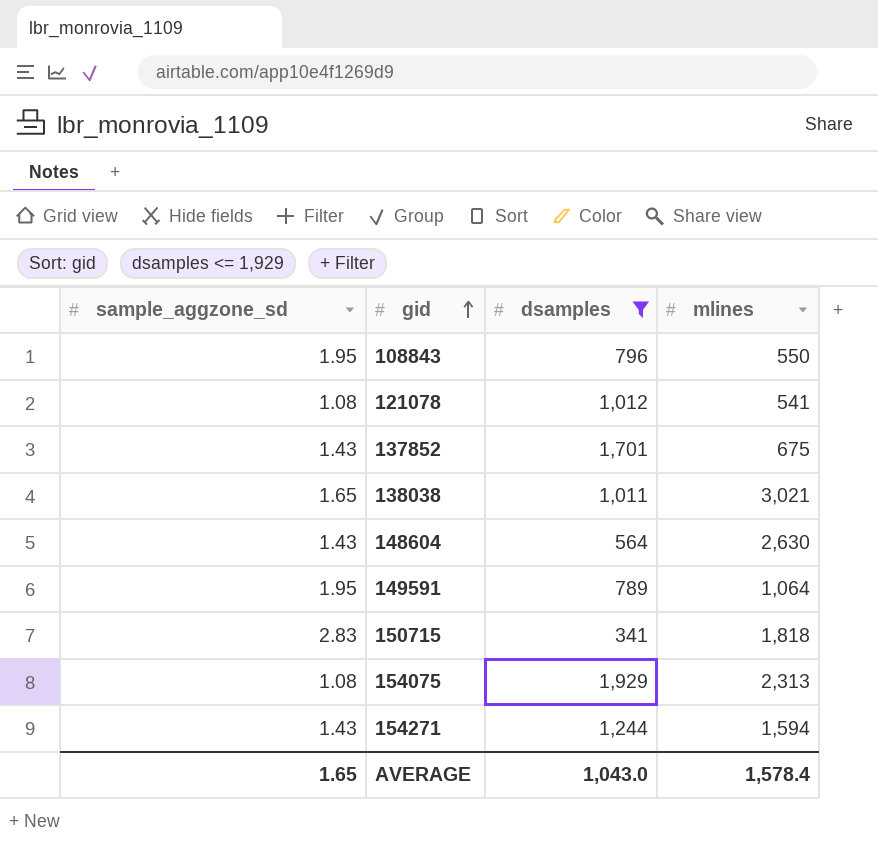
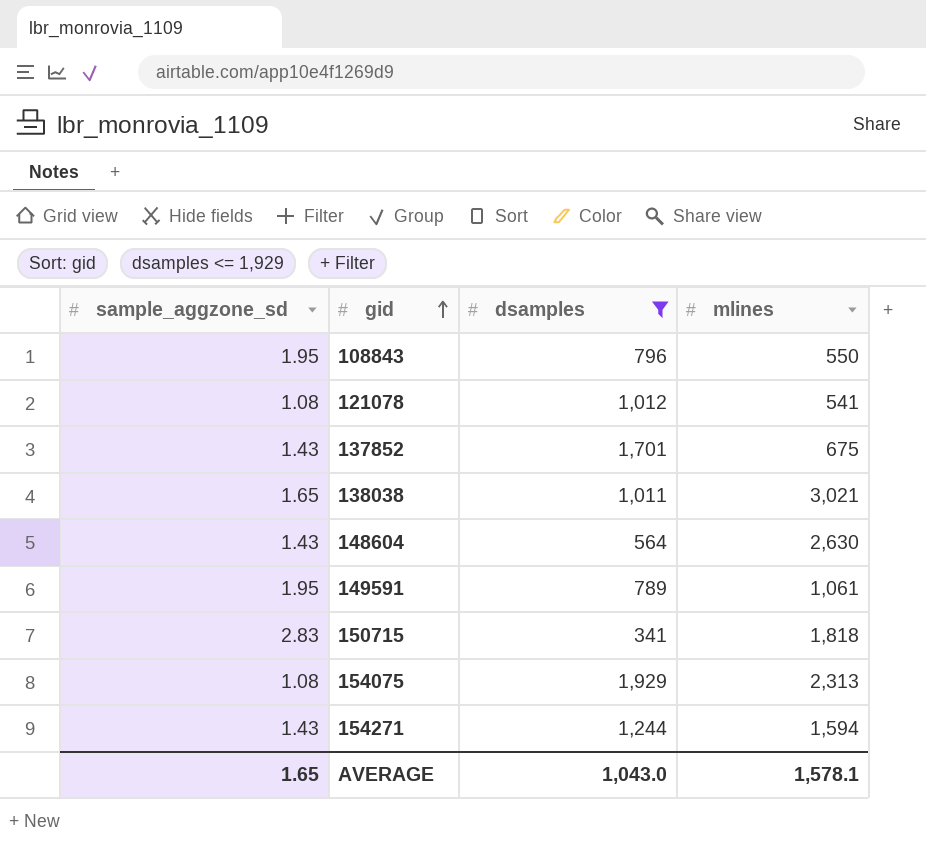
149591 | mlines: 1,064 -> 1,061
AVERAGE | mlines: 1,578.4 -> 1,578.1

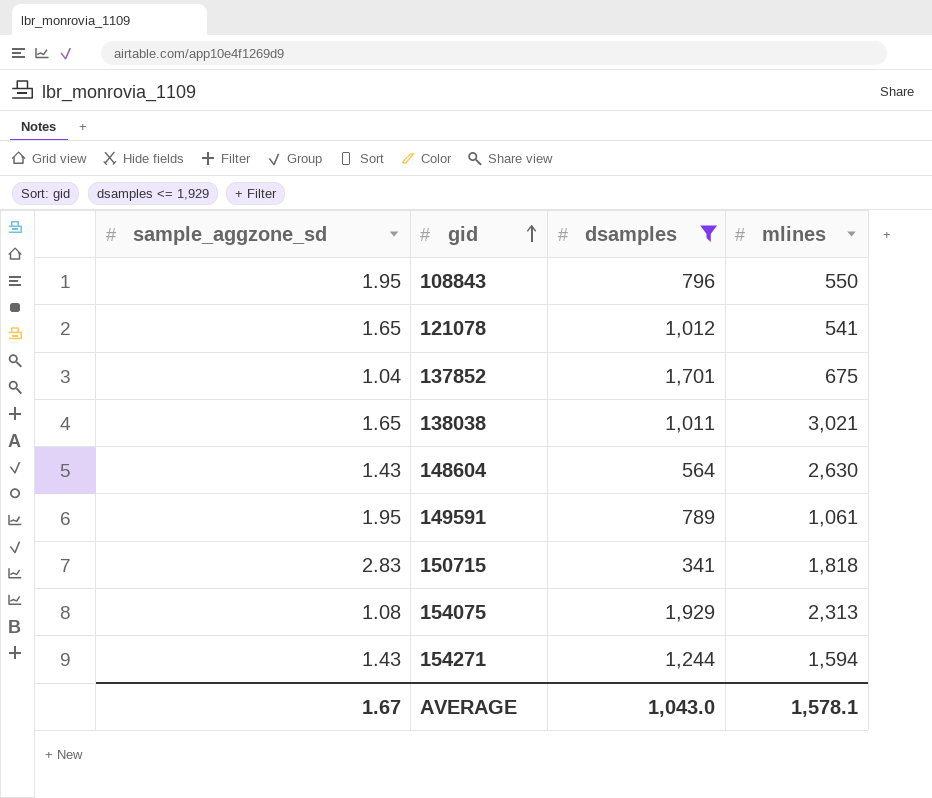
121078 | sample_aggzone_sd: 1.08 -> 1.65
137852 | sample_aggzone_sd: 1.43 -> 1.04
AVERAGE | sample_aggzone_sd: 1.65 -> 1.67

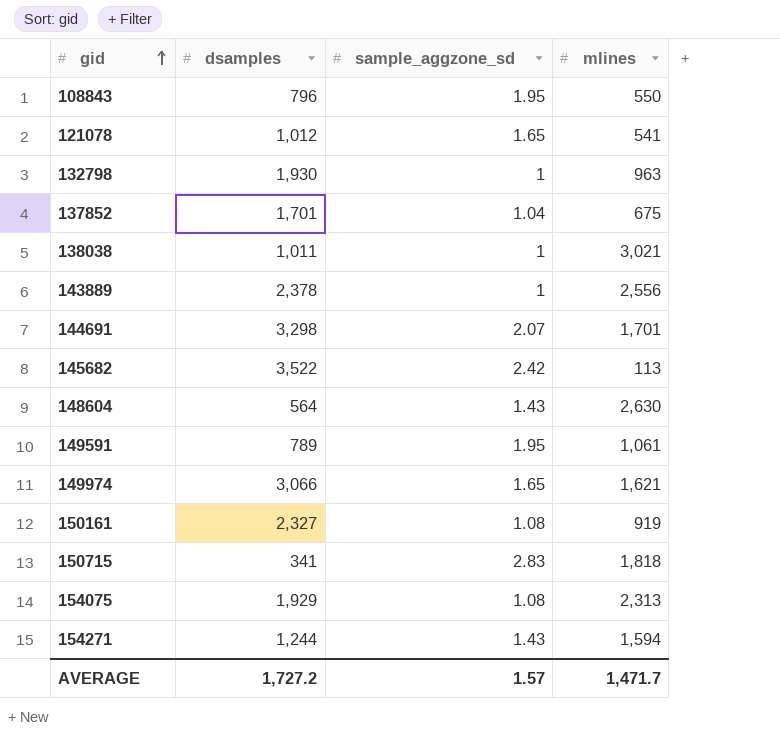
filter: dsamples <= 1,929 -> none
column sample_aggzone_sd | position: 1 -> 3
138038 | sample_aggzone_sd: 1.65 -> 1
AVERAGE | dsamples: 1,043.0 -> 1,727.2
AVERAGE | sample_aggzone_sd: 1.67 -> 1.57
AVERAGE | mlines: 1,578.1 -> 1,471.7

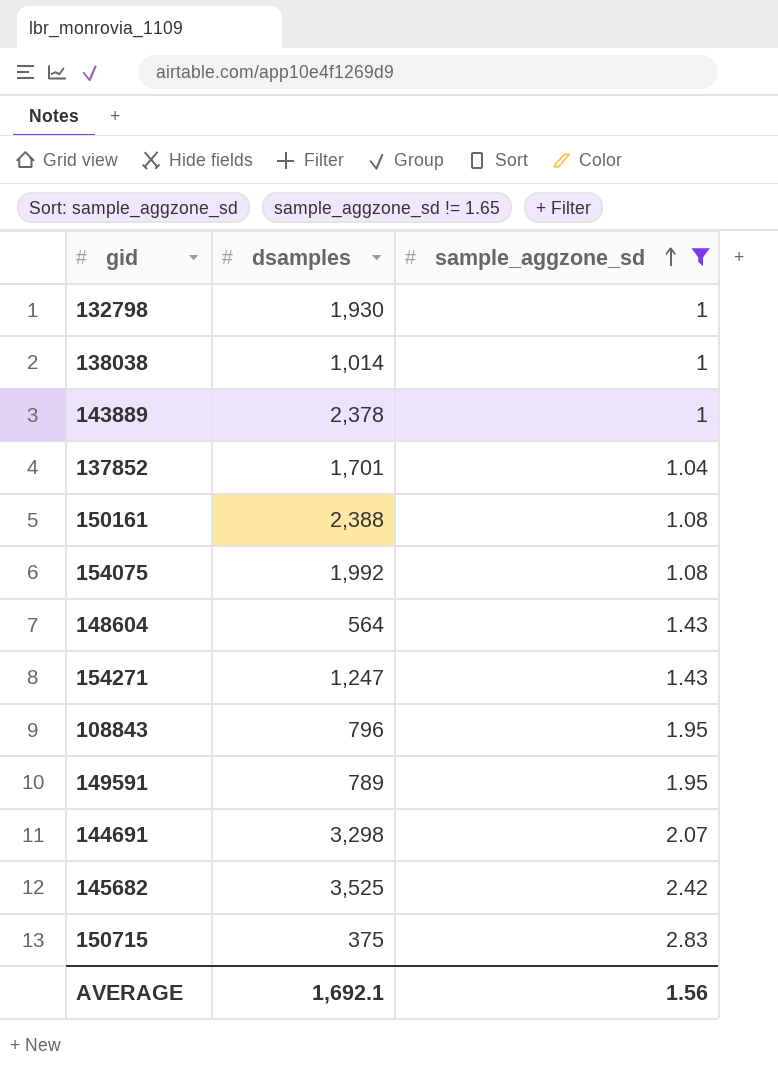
filter: none -> sample_aggzone_sd != 1.65
row order: gid ascending -> sample_aggzone_sd ascending
column mlines | position: 4 -> none
138038 | dsamples: 1,011 -> 1,014
150161 | dsamples: 2,327 -> 2,388
154075 | dsamples: 1,929 -> 1,992
154271 | dsamples: 1,244 -> 1,247
145682 | dsamples: 3,522 -> 3,525
150715 | dsamples: 341 -> 375
AVERAGE | dsamples: 1,727.2 -> 1,692.1
AVERAGE | sample_aggzone_sd: 1.57 -> 1.56

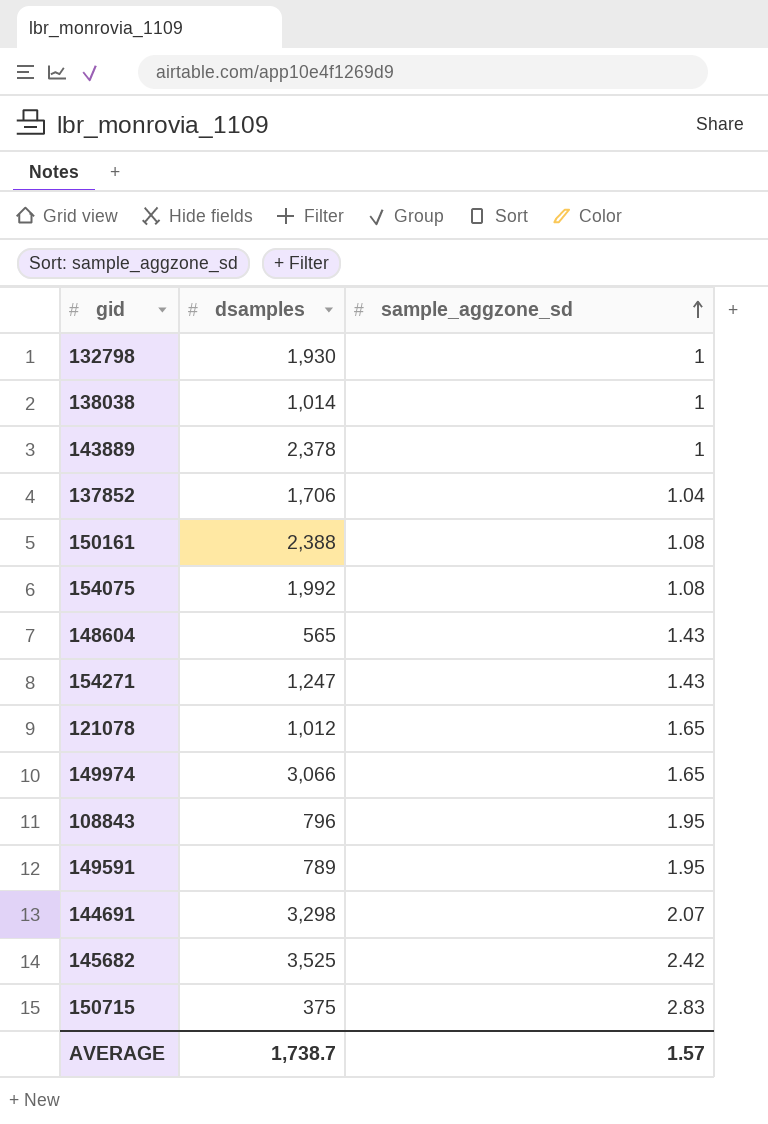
filter: sample_aggzone_sd != 1.65 -> none
137852 | dsamples: 1,701 -> 1,706
148604 | dsamples: 564 -> 565
AVERAGE | dsamples: 1,692.1 -> 1,738.7
AVERAGE | sample_aggzone_sd: 1.56 -> 1.57

